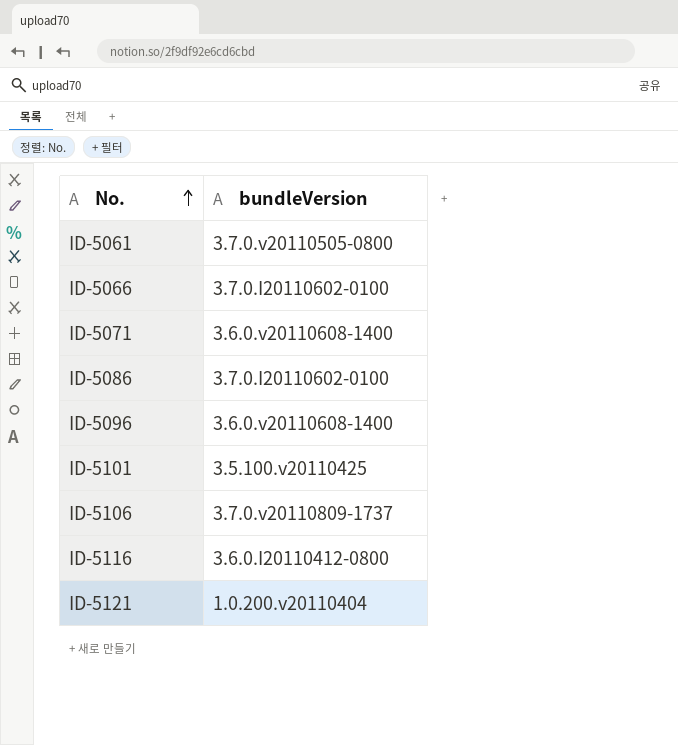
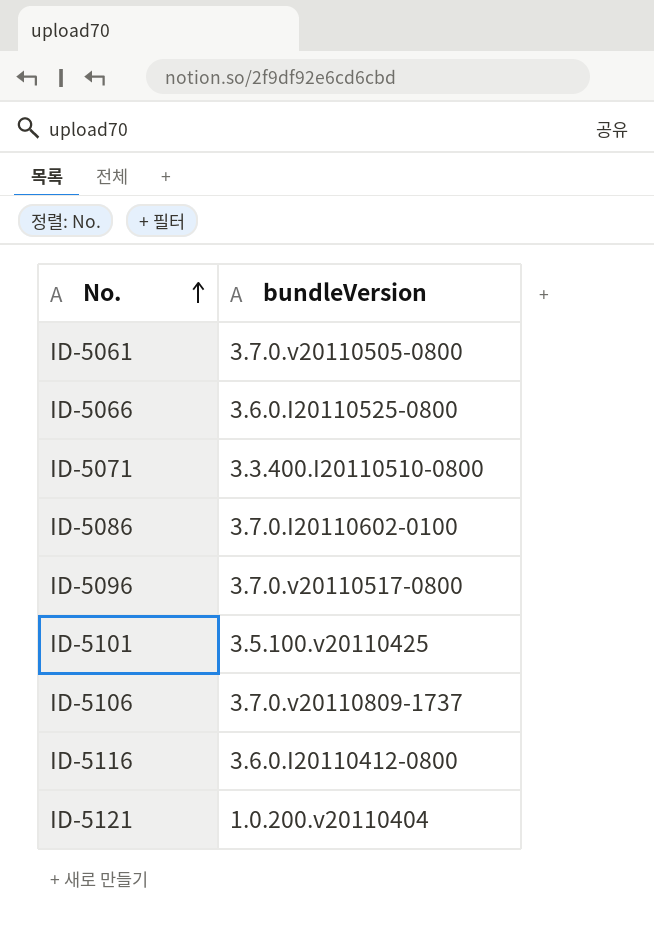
ID-5066 | bundleVersion: 3.7.0.I20110602-0100 -> 3.6.0.I20110525-0800
ID-5071 | bundleVersion: 3.6.0.v20110608-1400 -> 3.3.400.I20110510-0800
ID-5096 | bundleVersion: 3.6.0.v20110608-1400 -> 3.7.0.v20110517-0800

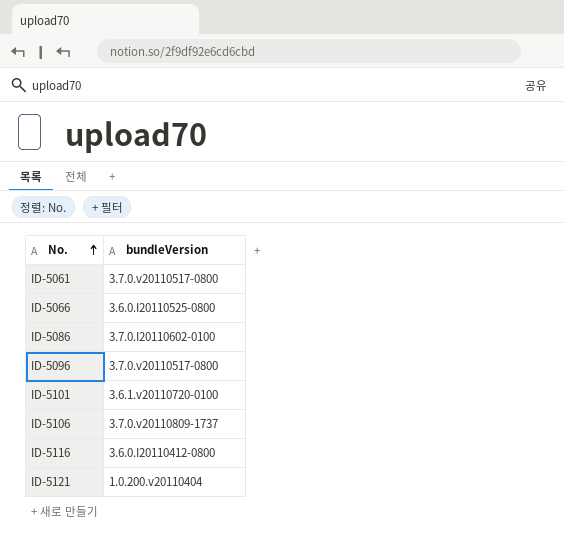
row ID-5071: 3.3.400.I20110510-0800 -> none
ID-5061 | bundleVersion: 3.7.0.v20110505-0800 -> 3.7.0.v20110517-0800
ID-5101 | bundleVersion: 3.5.100.v20110425 -> 3.6.1.v20110720-0100

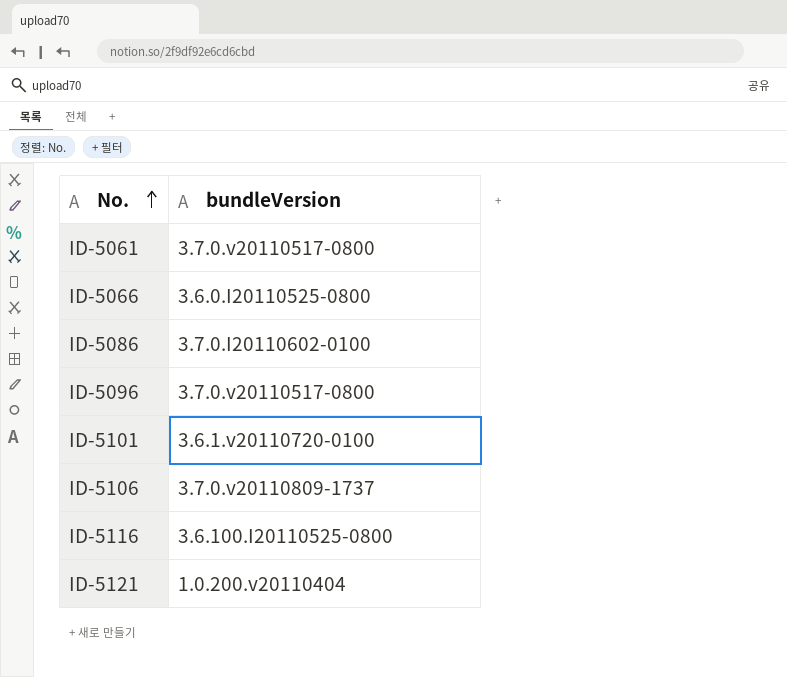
ID-5116 | bundleVersion: 3.6.0.I20110412-0800 -> 3.6.100.I20110525-0800

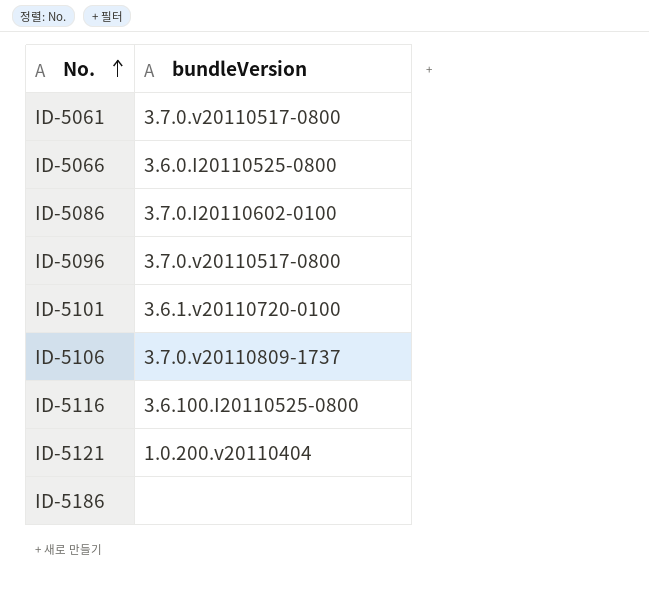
row ID-5186: none -> none

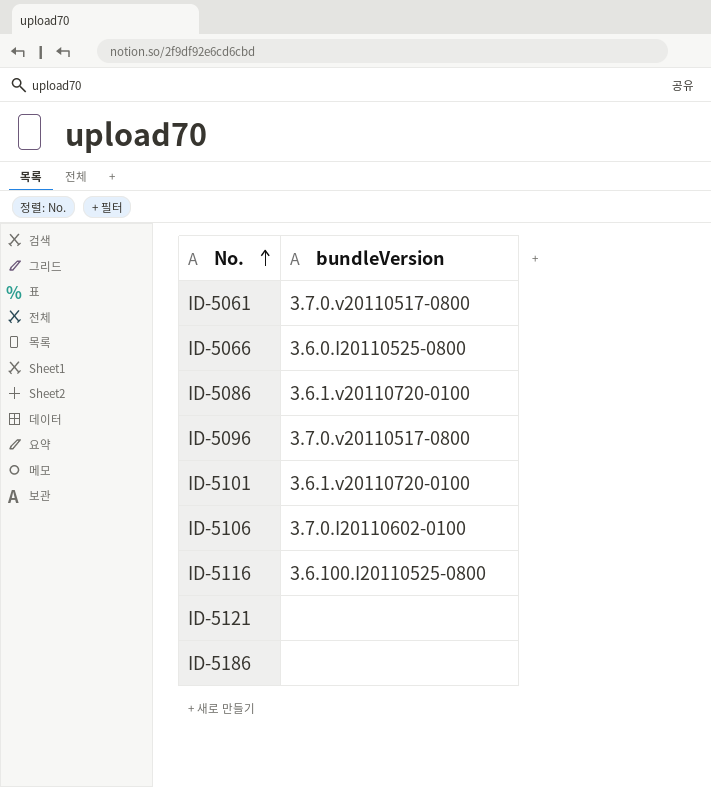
ID-5086 | bundleVersion: 3.7.0.I20110602-0100 -> 3.6.1.v20110720-0100
ID-5106 | bundleVersion: 3.7.0.v20110809-1737 -> 3.7.0.I20110602-0100
ID-5121 | bundleVersion: 1.0.200.v20110404 -> none

